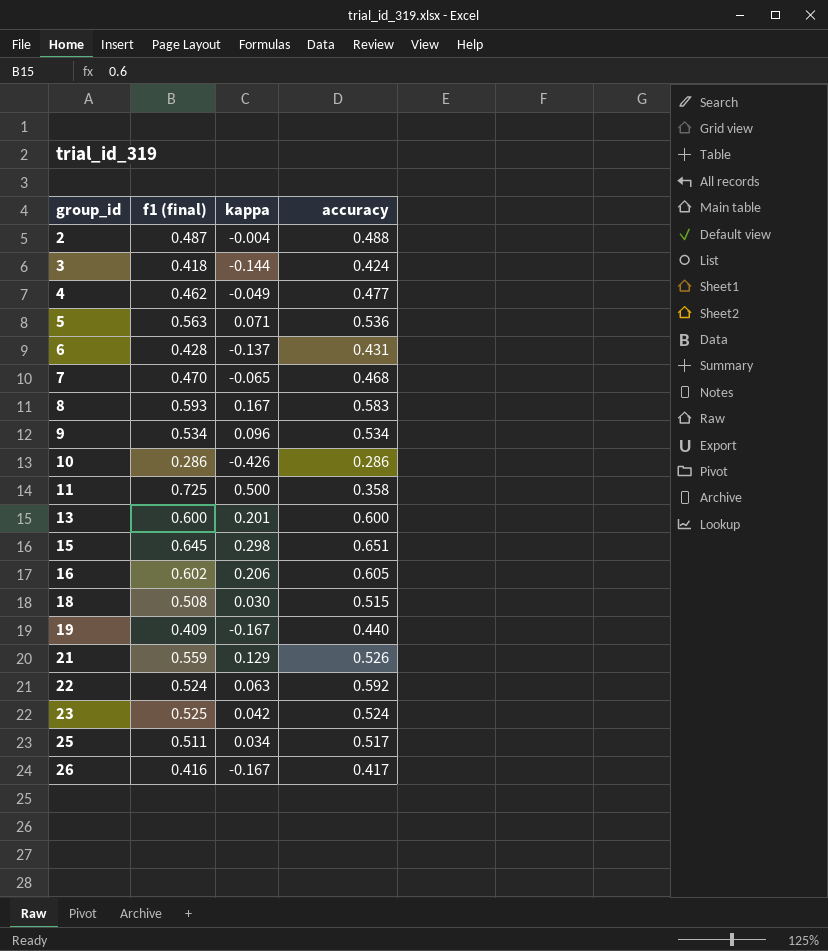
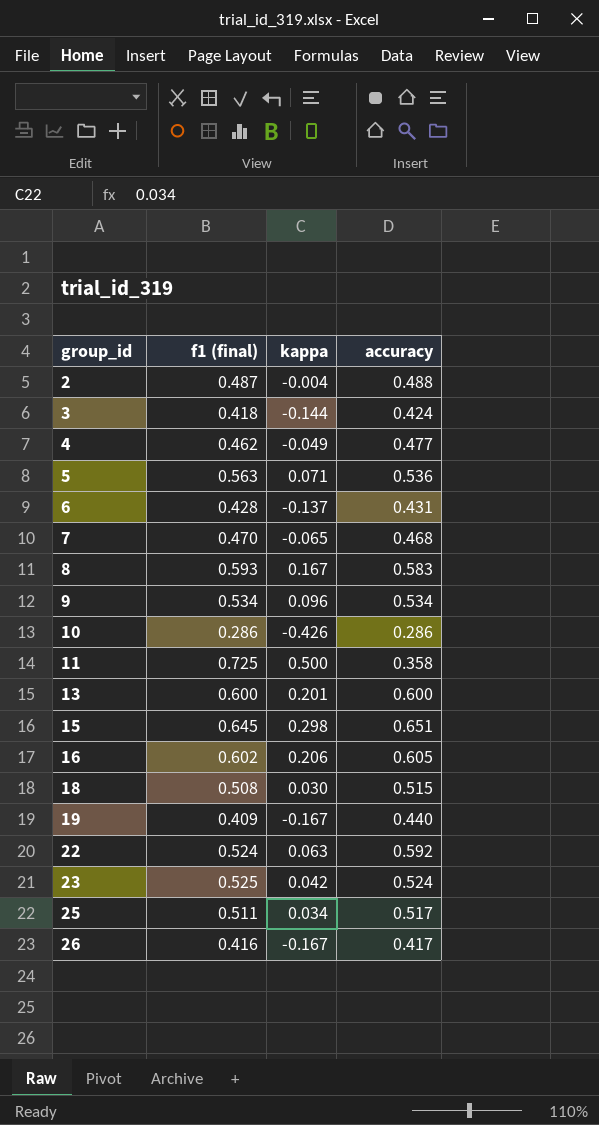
row 21: 0.559 | 0.129 | 0.526 -> none

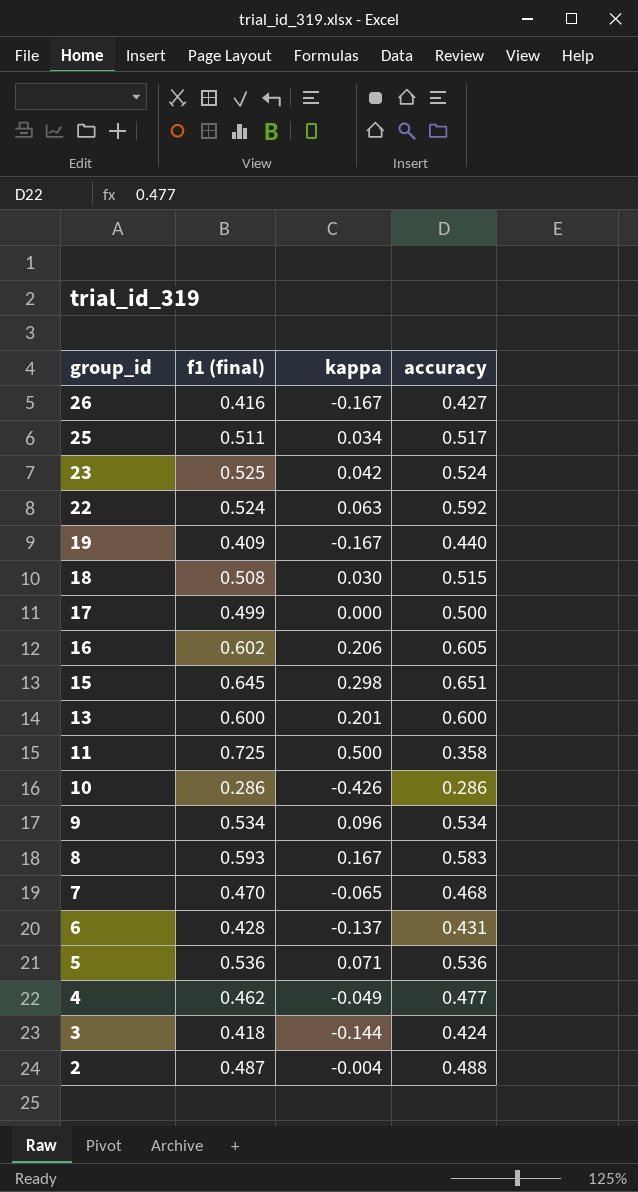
row order: group_id ascending -> group_id descending
26 | accuracy: 0.417 -> 0.427
row 17: none -> 0.499 | 0.000 | 0.500
5 | f1 (final): 0.563 -> 0.536

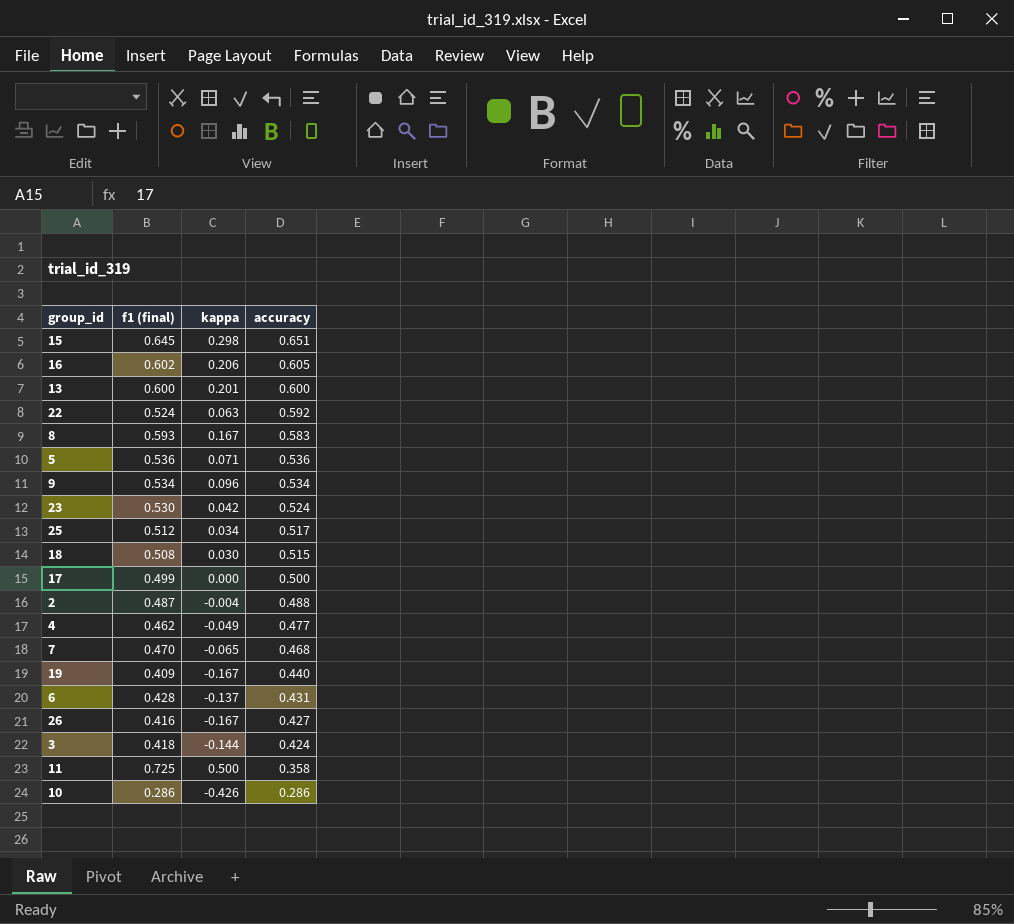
row order: group_id descending -> accuracy descending
23 | f1 (final): 0.525 -> 0.530
25 | f1 (final): 0.511 -> 0.512

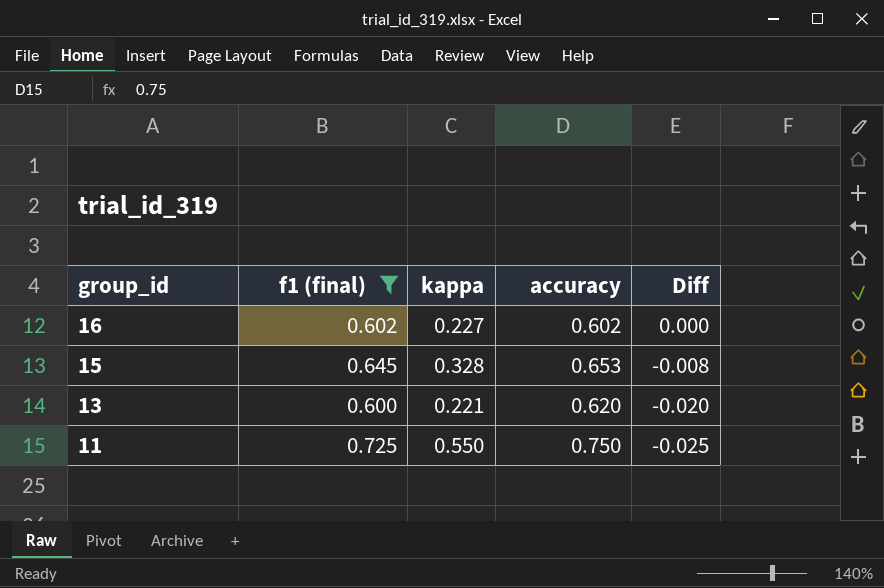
filter: none -> f1 (final) >= 0.600
row order: accuracy descending -> group_id descending
column Diff | formula: none -> [f1 (final)] - [accuracy]
16 | kappa: 0.206 -> 0.227
16 | accuracy: 0.605 -> 0.602
15 | kappa: 0.298 -> 0.328
15 | accuracy: 0.651 -> 0.653
13 | kappa: 0.201 -> 0.221
13 | accuracy: 0.600 -> 0.620
11 | kappa: 0.500 -> 0.550
11 | accuracy: 0.358 -> 0.750

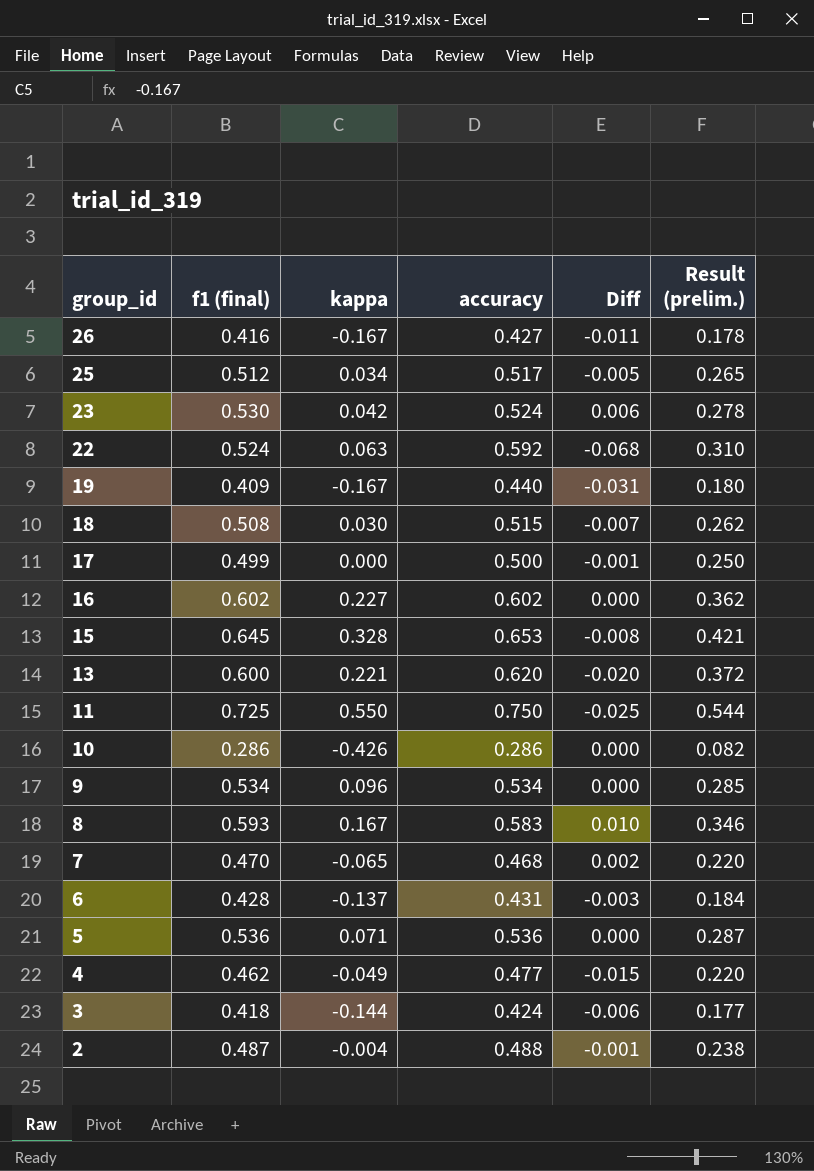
filter: f1 (final) >= 0.600 -> none
column Result (prelim.) | formula: none -> [f1 (final)] * [accuracy]

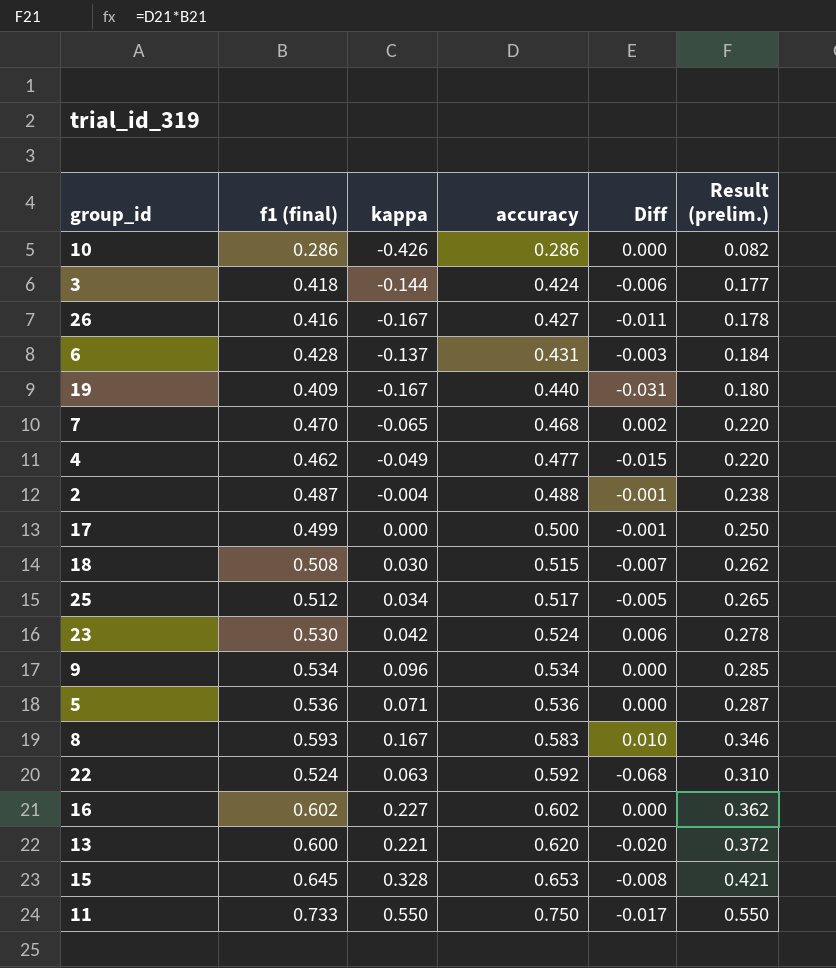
row order: group_id descending -> accuracy ascending
11 | f1 (final): 0.725 -> 0.733
11 | Diff: -0.025 -> -0.017
11 | Result (prelim.): 0.544 -> 0.550

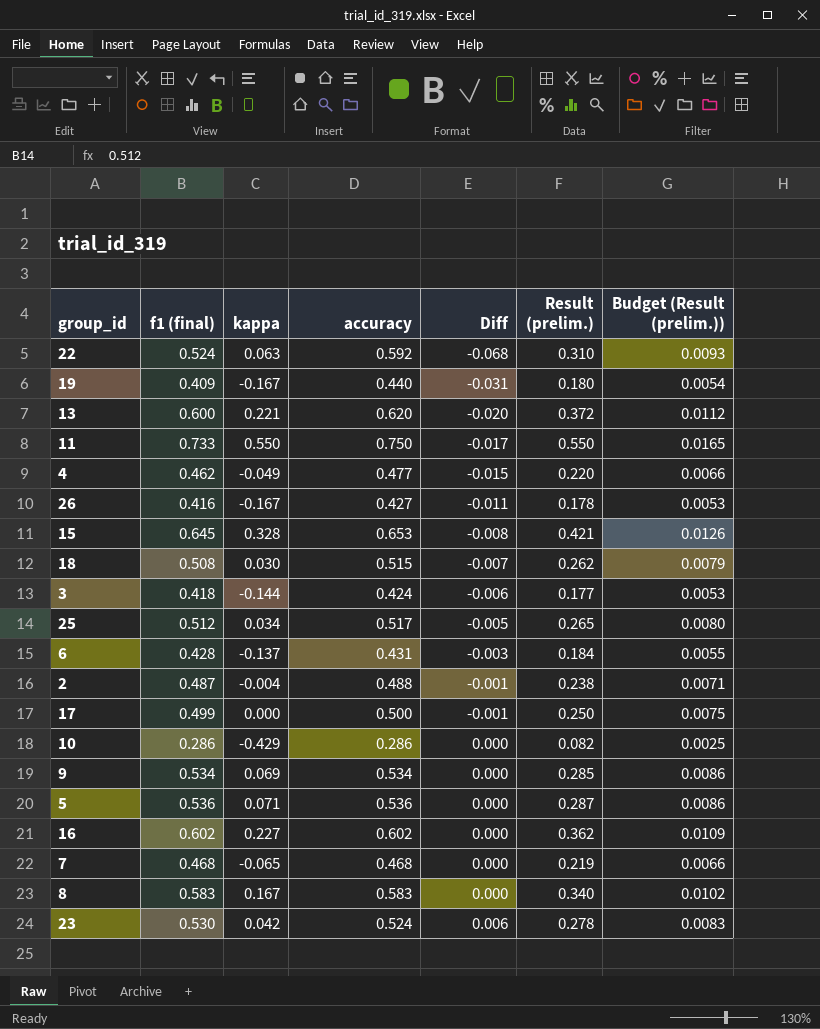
row order: accuracy ascending -> Diff ascending
column Budget (Result (prelim.)) | formula: none -> [Result (prelim.)] * 0.03
10 | kappa: -0.426 -> -0.429
9 | kappa: 0.096 -> 0.069
7 | f1 (final): 0.470 -> 0.468
7 | Diff: 0.002 -> 0.000
7 | Result (prelim.): 0.220 -> 0.219
8 | f1 (final): 0.593 -> 0.583
8 | Diff: 0.010 -> 0.000
8 | Result (prelim.): 0.346 -> 0.340

